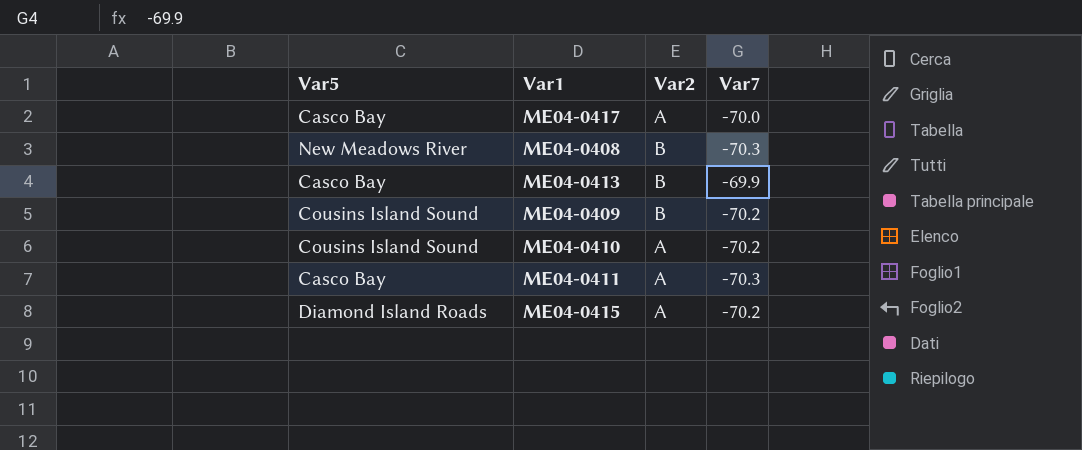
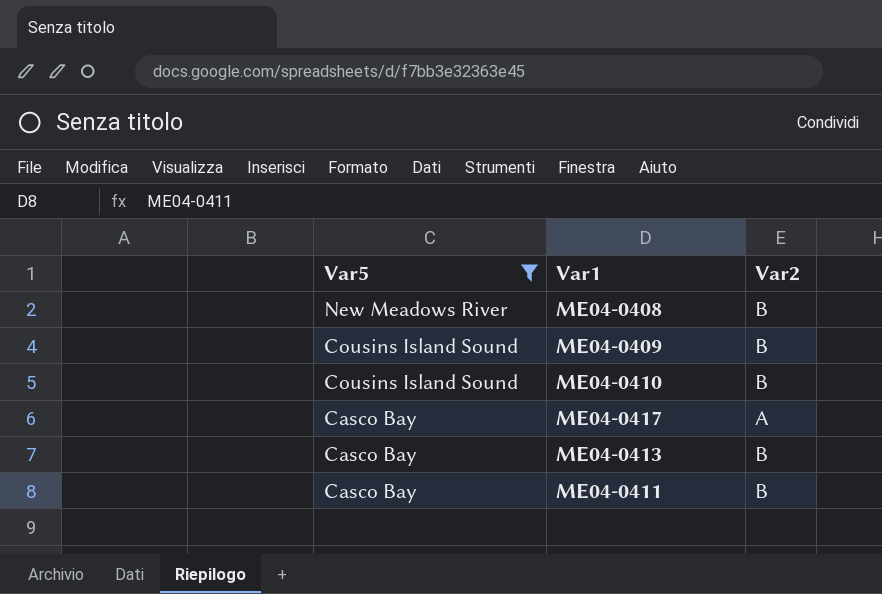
filter: none -> Var5 != Diamond Island Roads
row order: none -> Var5 descending
column Var7 | position: 4 -> none
ME04-0410 | Var2: A -> B
ME04-0411 | Var2: A -> B

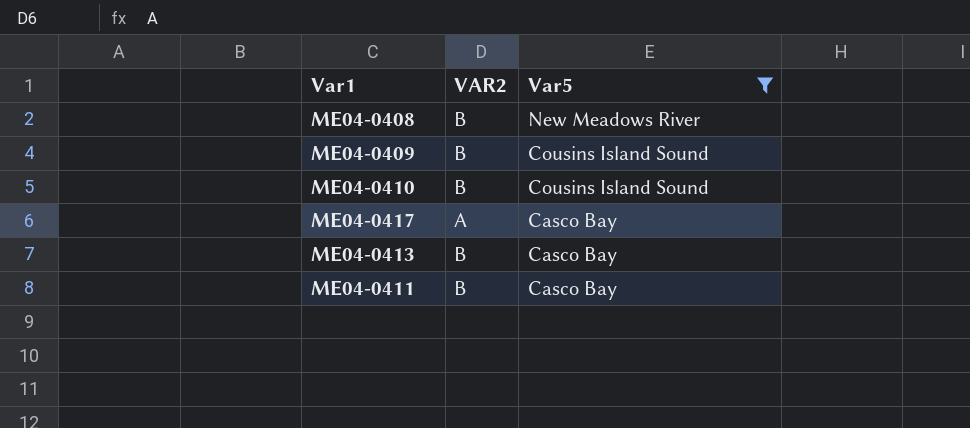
column name: Var2 -> VAR2
column Var5 | position: 1 -> 3

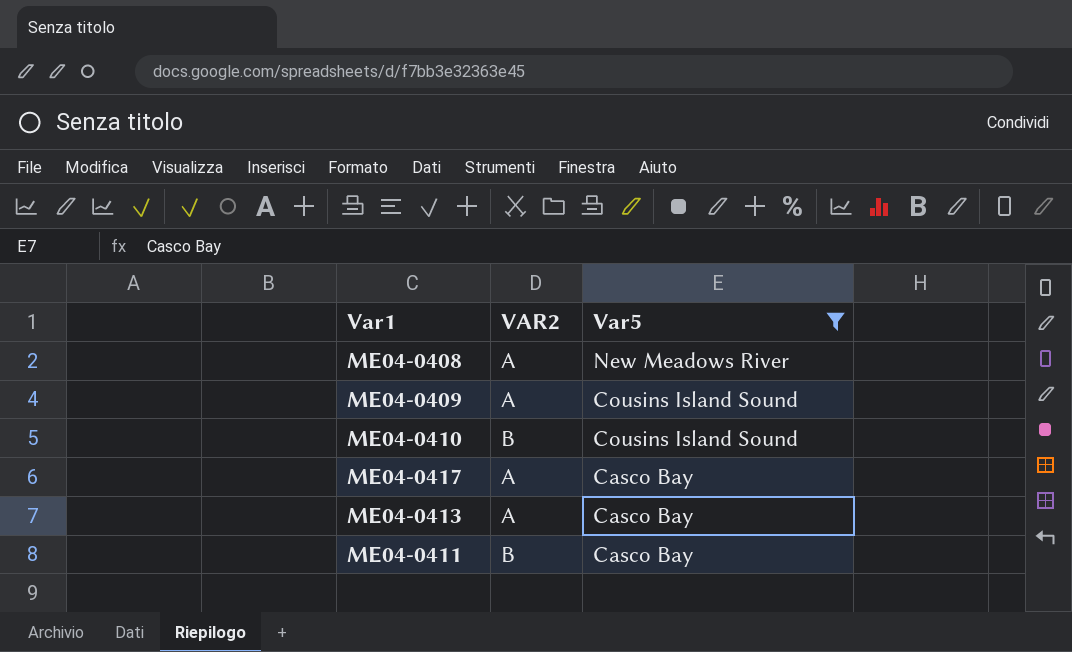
ME04-0408 | VAR2: B -> A
ME04-0409 | VAR2: B -> A
ME04-0413 | VAR2: B -> A

